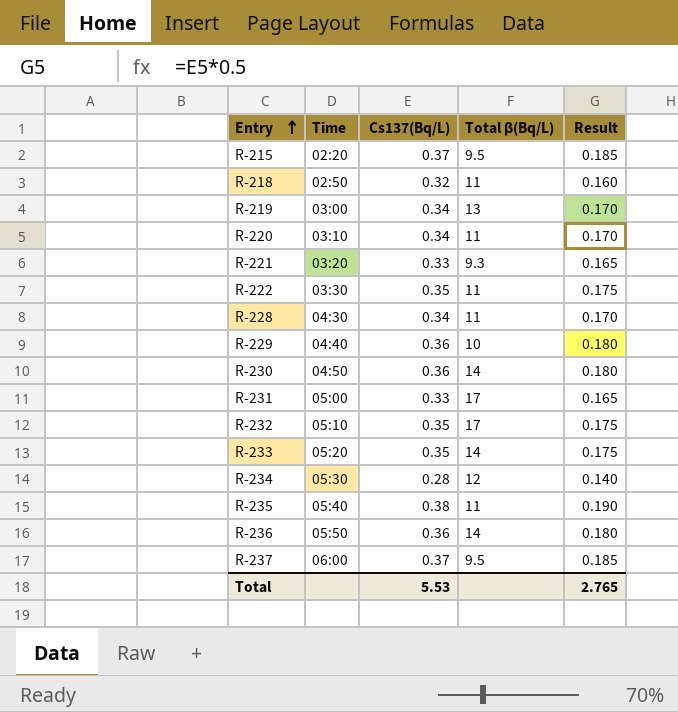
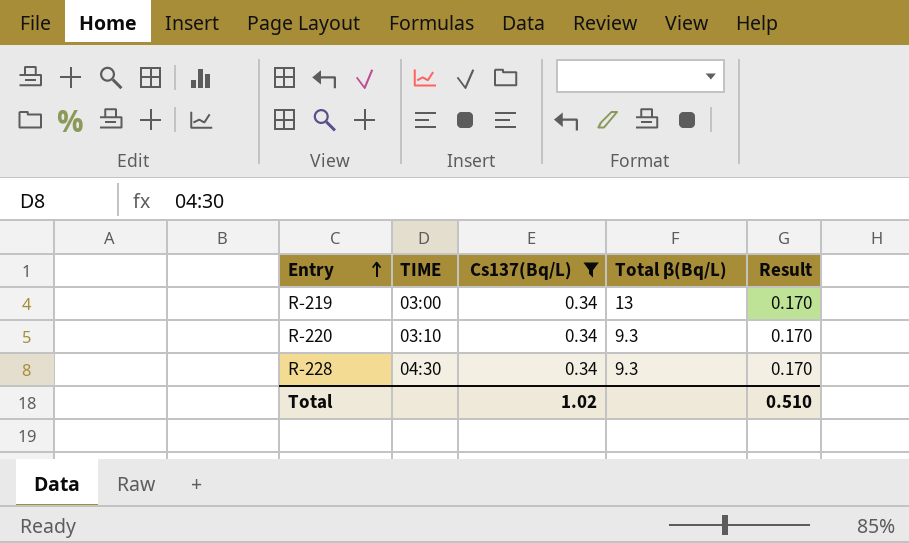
filter: none -> Cs137(Bq/L) = 0.34
column name: Time -> TIME
R-220 | Total β(Bq/L): 11 -> 9.3
R-228 | Total β(Bq/L): 11 -> 9.3
Total | Cs137(Bq/L): 5.53 -> 1.02
Total | Result: 2.765 -> 0.510

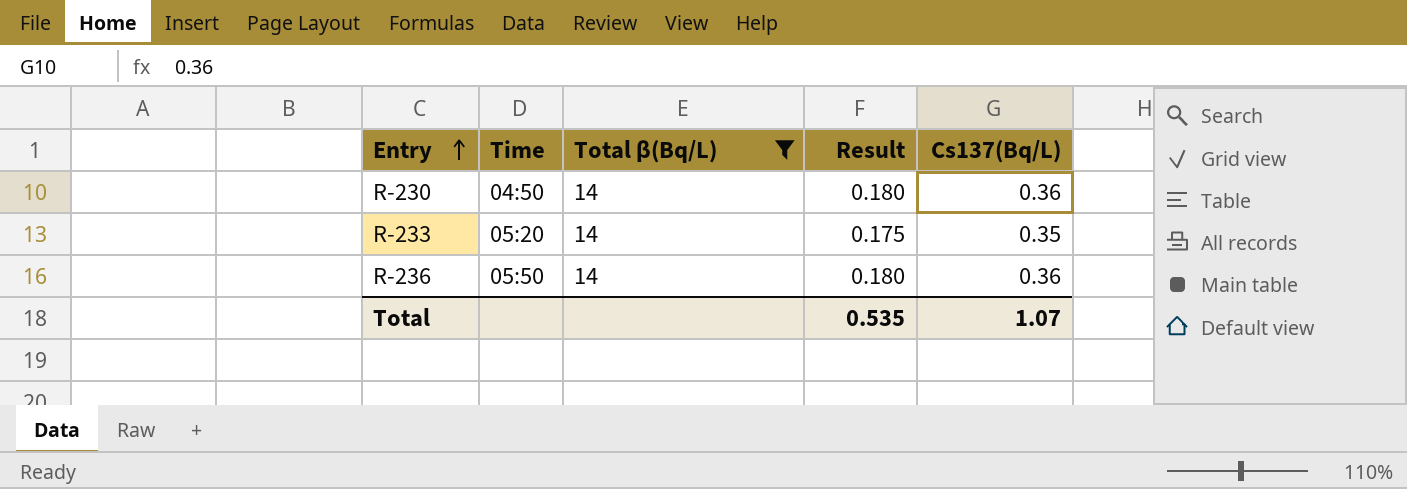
filter: Cs137(Bq/L) = 0.34 -> Total β(Bq/L) = 14
column name: TIME -> Time
column Cs137(Bq/L) | position: 3 -> 5
Total | Result: 0.510 -> 0.535
Total | Cs137(Bq/L): 1.02 -> 1.07

